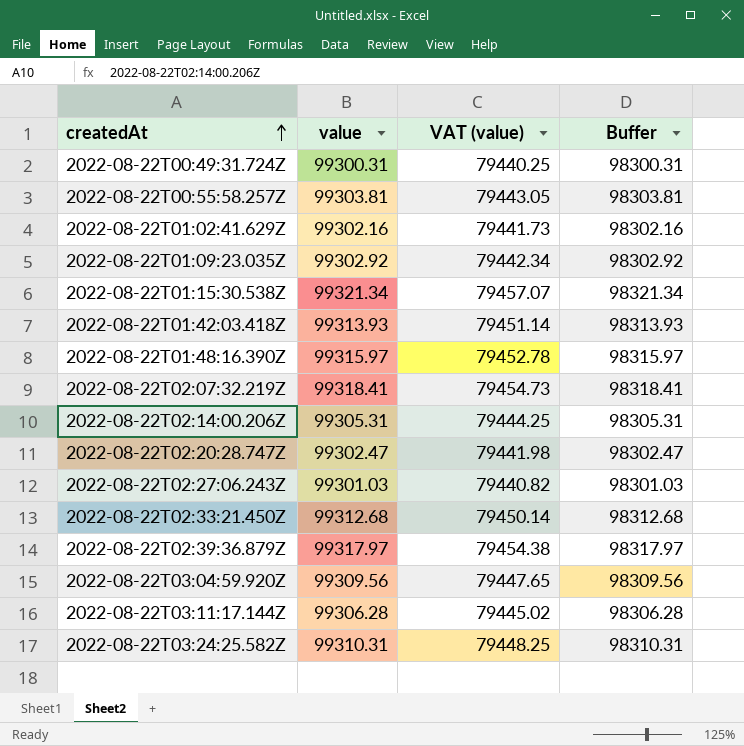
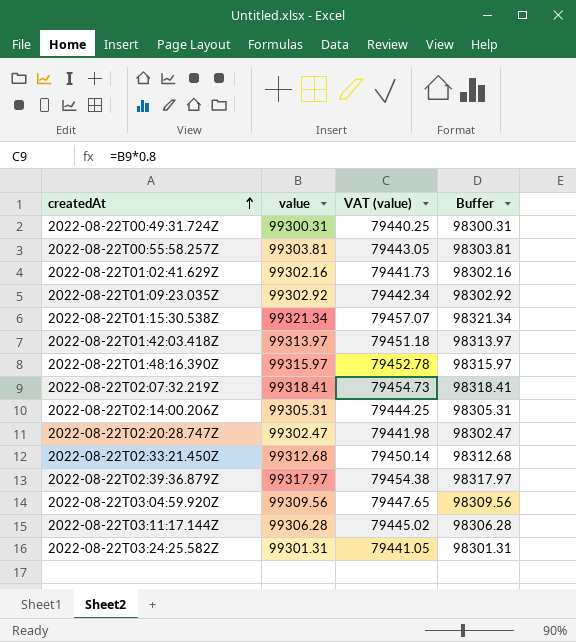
row 2022-08-22T02:27:06.243Z: 99301.03 | 79440.82 | 98301.03 -> none
2022-08-22T01:42:03.418Z | value: 99313.93 -> 99313.97
2022-08-22T01:42:03.418Z | VAT (value): 79451.14 -> 79451.18
2022-08-22T01:42:03.418Z | Buffer: 98313.93 -> 98313.97
2022-08-22T03:24:25.582Z | value: 99310.31 -> 99301.31
2022-08-22T03:24:25.582Z | VAT (value): 79448.25 -> 79441.05
2022-08-22T03:24:25.582Z | Buffer: 98310.31 -> 98301.31

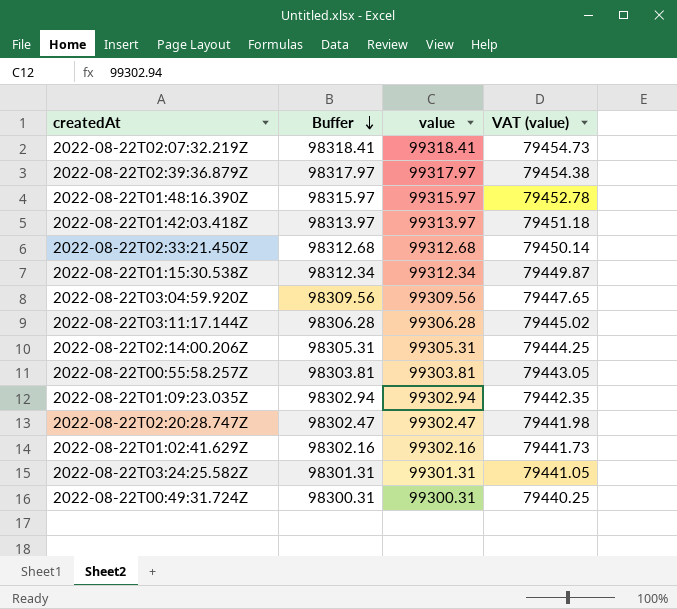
row order: createdAt ascending -> Buffer descending
column Buffer | position: 4 -> 2
2022-08-22T01:15:30.538Z | Buffer: 98321.34 -> 98312.34
2022-08-22T01:15:30.538Z | value: 99321.34 -> 99312.34
2022-08-22T01:15:30.538Z | VAT (value): 79457.07 -> 79449.87
2022-08-22T01:09:23.035Z | Buffer: 98302.92 -> 98302.94
2022-08-22T01:09:23.035Z | value: 99302.92 -> 99302.94
2022-08-22T01:09:23.035Z | VAT (value): 79442.34 -> 79442.35

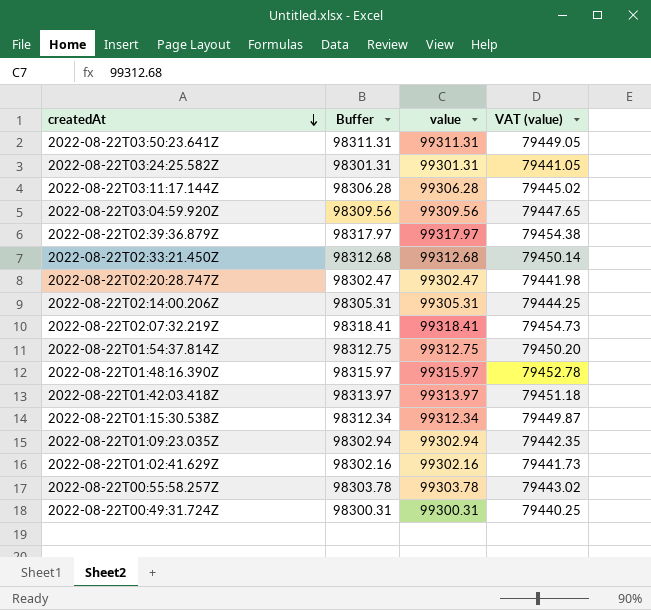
row order: Buffer descending -> createdAt descending
row 2022-08-22T03:50:23.641Z: none -> 98311.31 | 99311.31 | 79449.05
row 2022-08-22T01:54:37.814Z: none -> 98312.75 | 99312.75 | 79450.20
2022-08-22T00:55:58.257Z | Buffer: 98303.81 -> 98303.78
2022-08-22T00:55:58.257Z | value: 99303.81 -> 99303.78
2022-08-22T00:55:58.257Z | VAT (value): 79443.05 -> 79443.02

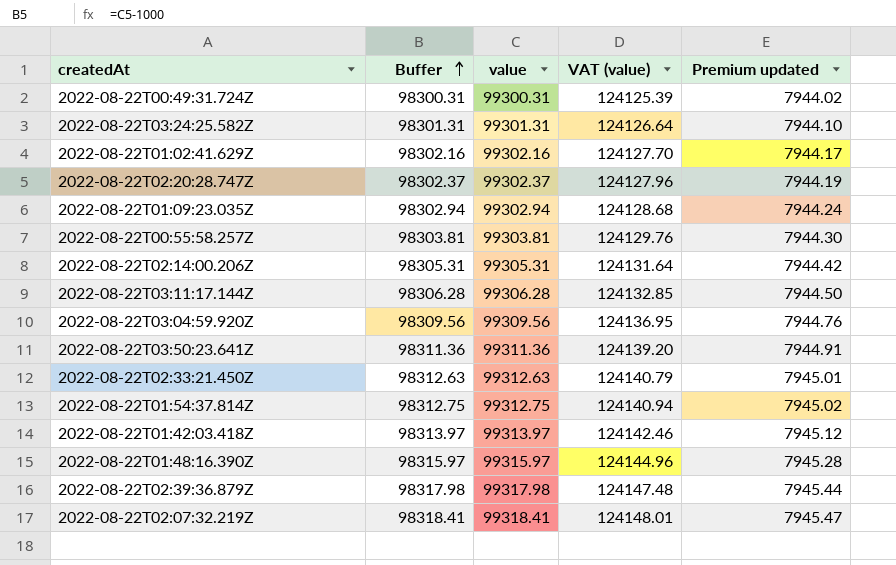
row order: createdAt descending -> Buffer ascending
column VAT (value) | formula: [value] * 0.8 -> [value] * 1.25
column Premium updated | formula: none -> [value] * 0.08
row 2022-08-22T01:15:30.538Z: 98312.34 | 99312.34 | 79449.87 -> none
2022-08-22T02:20:28.747Z | Buffer: 98302.47 -> 98302.37
2022-08-22T02:20:28.747Z | value: 99302.47 -> 99302.37
2022-08-22T00:55:58.257Z | Buffer: 98303.78 -> 98303.81
2022-08-22T00:55:58.257Z | value: 99303.78 -> 99303.81
2022-08-22T03:50:23.641Z | Buffer: 98311.31 -> 98311.36
2022-08-22T03:50:23.641Z | value: 99311.31 -> 99311.36
2022-08-22T02:33:21.450Z | Buffer: 98312.68 -> 98312.63
2022-08-22T02:33:21.450Z | value: 99312.68 -> 99312.63
2022-08-22T02:39:36.879Z | Buffer: 98317.97 -> 98317.98
2022-08-22T02:39:36.879Z | value: 99317.97 -> 99317.98

